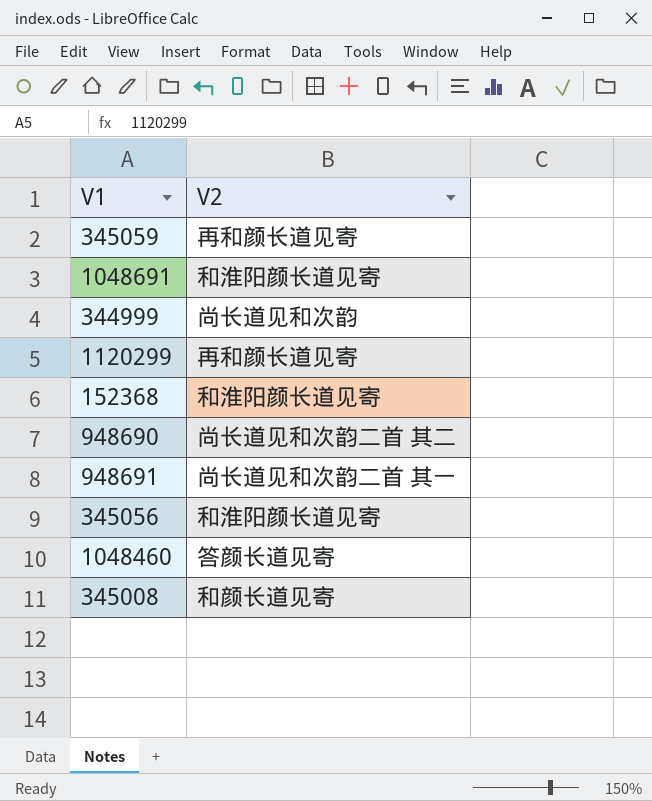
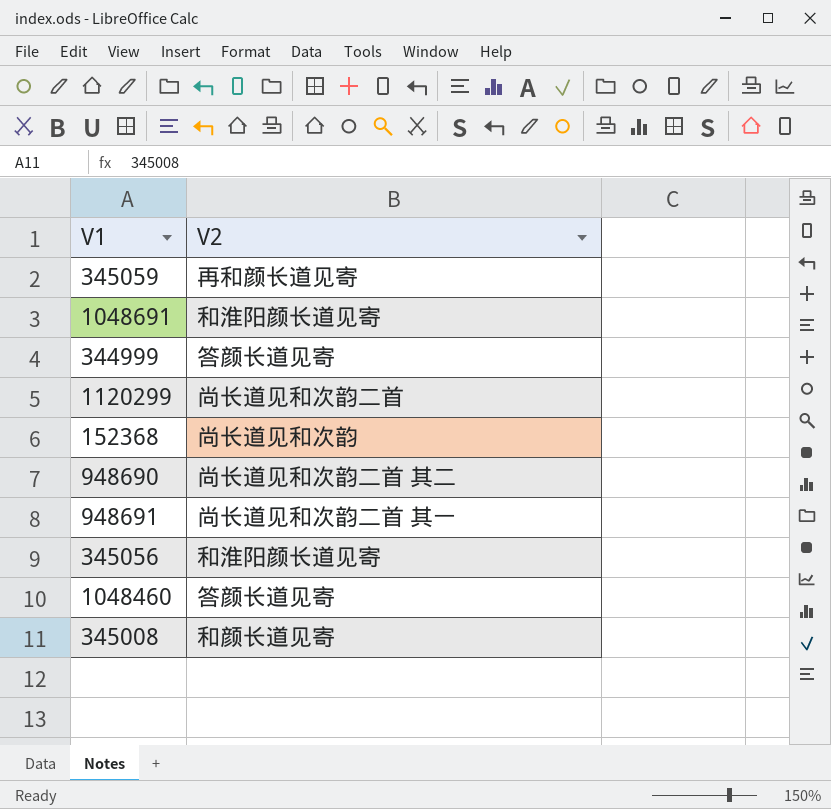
344999 | V2: 尚长道见和次韵 -> 答颜长道见寄
1120299 | V2: 再和颜长道见寄 -> 尚长道见和次韵二首
152368 | V2: 和淮阳颜长道见寄 -> 尚长道见和次韵

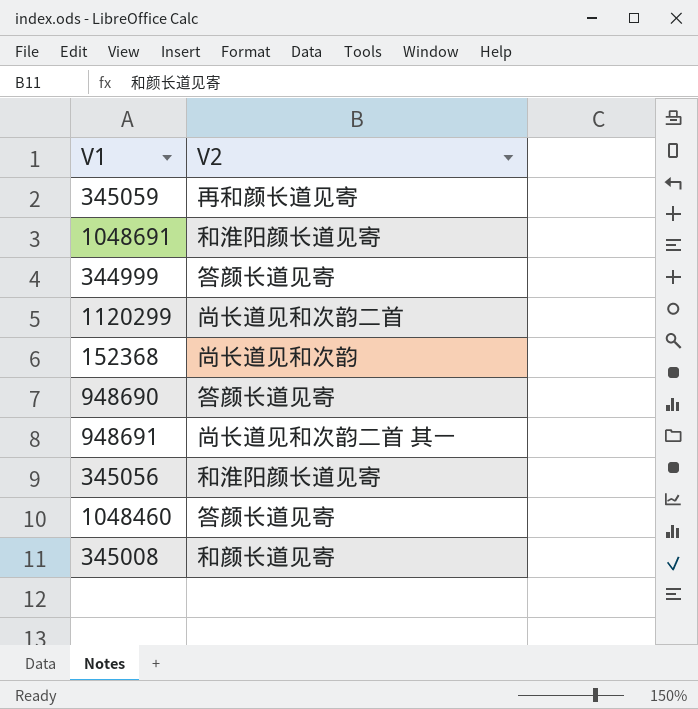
948690 | V2: 尚长道见和次韵二首 其二 -> 答颜长道见寄

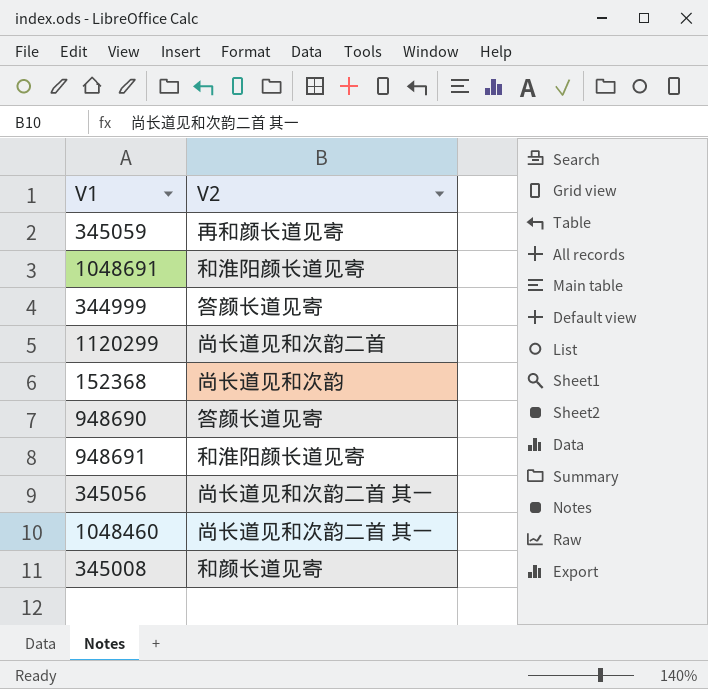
948691 | V2: 尚长道见和次韵二首 其一 -> 和淮阳颜长道见寄
345056 | V2: 和淮阳颜长道见寄 -> 尚长道见和次韵二首 其一
1048460 | V2: 答颜长道见寄 -> 尚长道见和次韵二首 其一

